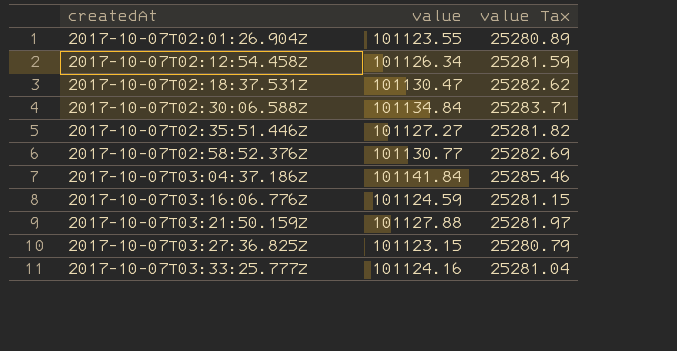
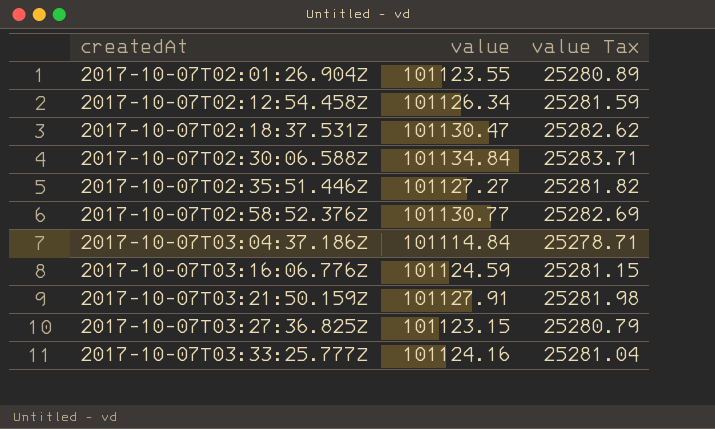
2017-10-07T03:04:37.186Z | value: 101141.84 -> 101114.84
2017-10-07T03:04:37.186Z | value Tax: 25285.46 -> 25278.71
2017-10-07T03:21:50.159Z | value: 101127.88 -> 101127.91
2017-10-07T03:21:50.159Z | value Tax: 25281.97 -> 25281.98

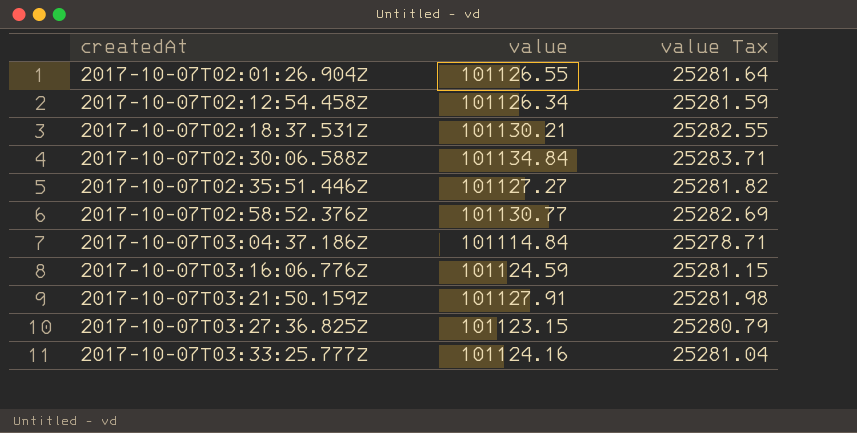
2017-10-07T02:01:26.904Z | value: 101123.55 -> 101126.55
2017-10-07T02:01:26.904Z | value Tax: 25280.89 -> 25281.64
2017-10-07T02:18:37.531Z | value: 101130.47 -> 101130.21
2017-10-07T02:18:37.531Z | value Tax: 25282.62 -> 25282.55

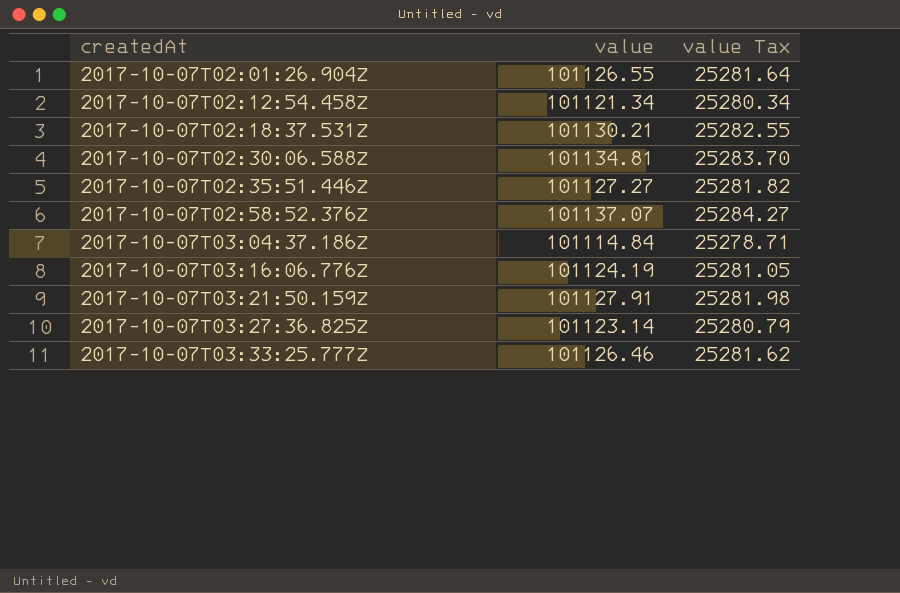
2017-10-07T02:12:54.458Z | value: 101126.34 -> 101121.34
2017-10-07T02:12:54.458Z | value Tax: 25281.59 -> 25280.34
2017-10-07T02:30:06.588Z | value: 101134.84 -> 101134.81
2017-10-07T02:30:06.588Z | value Tax: 25283.71 -> 25283.70
2017-10-07T02:58:52.376Z | value: 101130.77 -> 101137.07
2017-10-07T02:58:52.376Z | value Tax: 25282.69 -> 25284.27
2017-10-07T03:16:06.776Z | value: 101124.59 -> 101124.19
2017-10-07T03:16:06.776Z | value Tax: 25281.15 -> 25281.05
2017-10-07T03:27:36.825Z | value: 101123.15 -> 101123.14
2017-10-07T03:33:25.777Z | value: 101124.16 -> 101126.46
2017-10-07T03:33:25.777Z | value Tax: 25281.04 -> 25281.62

